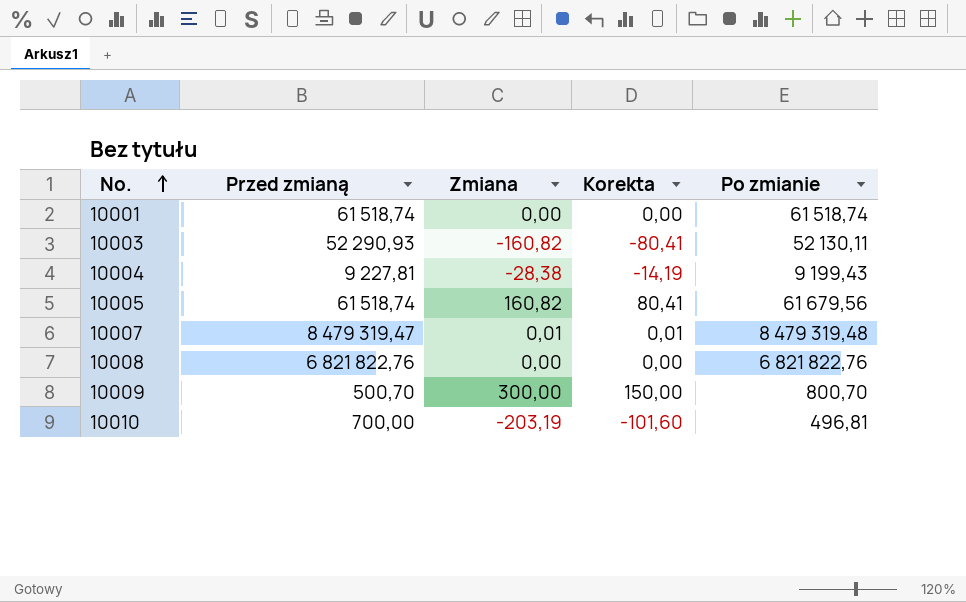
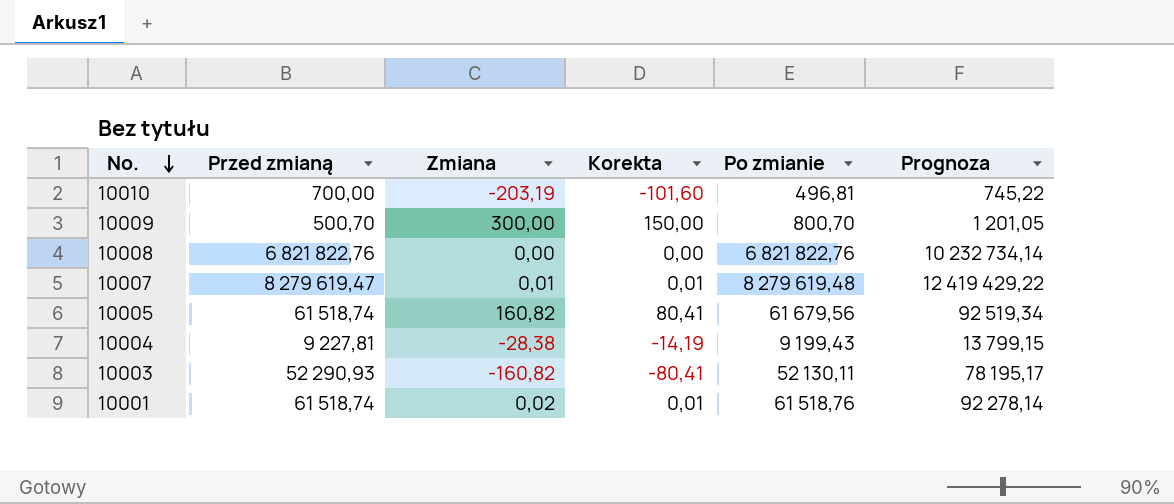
row order: No. ascending -> No. descending
column Prognoza | formula: none -> [Po zmianie] * 1,5
10007 | Przed zmianą: 8 479 319,47 -> 8 279 619,47
10007 | Po zmianie: 8 479 319,48 -> 8 279 619,48
10001 | Zmiana: 0,00 -> 0,02
10001 | Korekta: 0,00 -> 0,01
10001 | Po zmianie: 61 518,74 -> 61 518,76

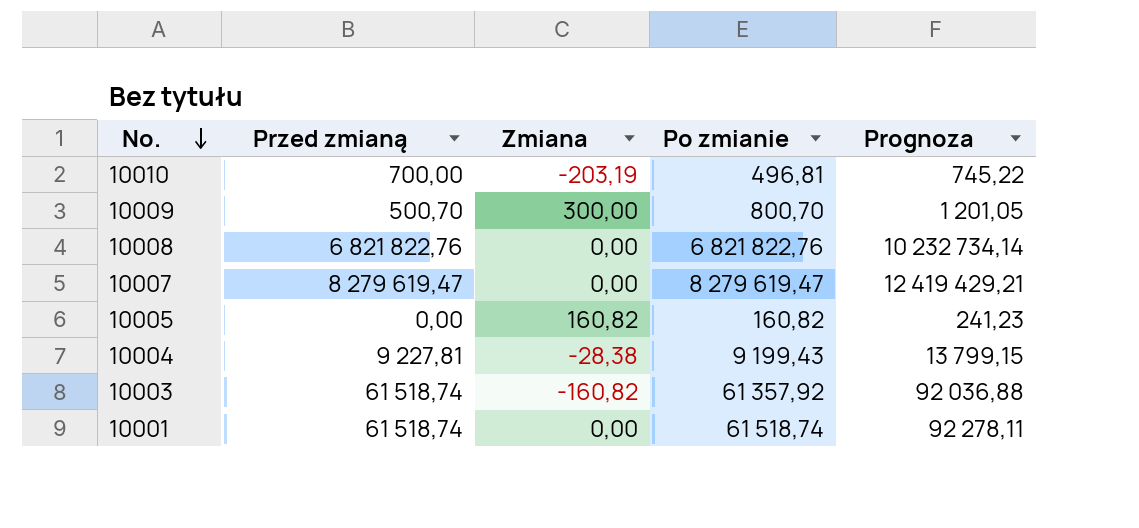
column Korekta | formula: [Zmiana] * 0,5 -> none
10007 | Zmiana: 0,01 -> 0,00
10007 | Po zmianie: 8 279 619,48 -> 8 279 619,47
10007 | Prognoza: 12 419 429,22 -> 12 419 429,21
10005 | Przed zmianą: 61 518,74 -> 0,00
10005 | Po zmianie: 61 679,56 -> 160,82
10005 | Prognoza: 92 519,34 -> 241,23
10003 | Przed zmianą: 52 290,93 -> 61 518,74
10003 | Po zmianie: 52 130,11 -> 61 357,92
10003 | Prognoza: 78 195,17 -> 92 036,88
10001 | Zmiana: 0,02 -> 0,00
10001 | Po zmianie: 61 518,76 -> 61 518,74
10001 | Prognoza: 92 278,14 -> 92 278,11

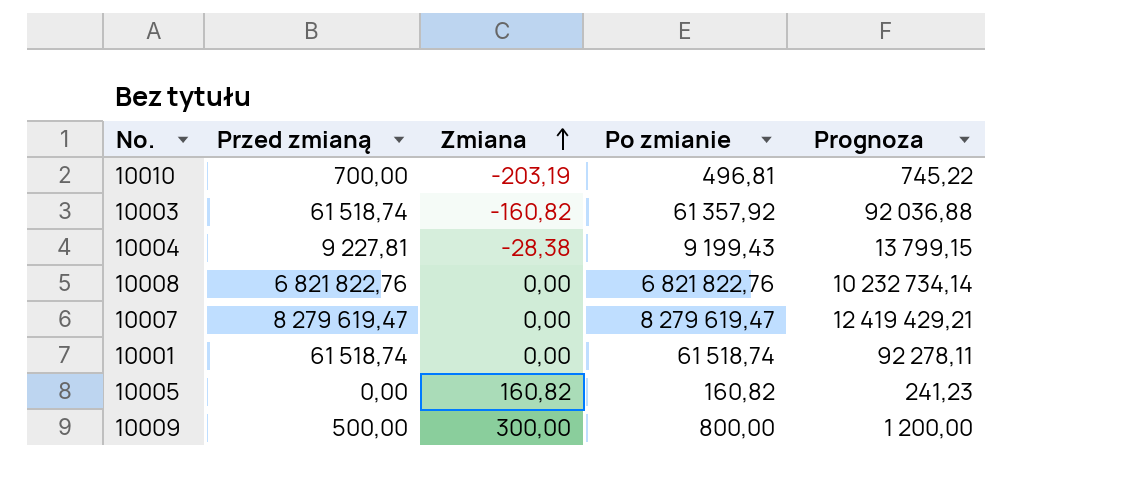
row order: No. descending -> Zmiana ascending
10009 | Przed zmianą: 500,70 -> 500,00
10009 | Po zmianie: 800,70 -> 800,00
10009 | Prognoza: 1 201,05 -> 1 200,00

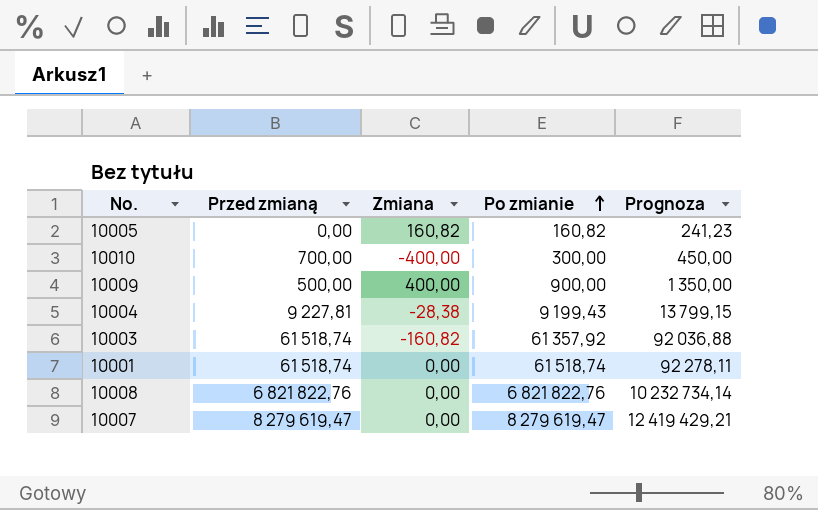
row order: Zmiana ascending -> Po zmianie ascending
10010 | Zmiana: -203,19 -> -400,00
10010 | Po zmianie: 496,81 -> 300,00
10010 | Prognoza: 745,22 -> 450,00
10009 | Zmiana: 300,00 -> 400,00
10009 | Po zmianie: 800,00 -> 900,00
10009 | Prognoza: 1 200,00 -> 1 350,00

